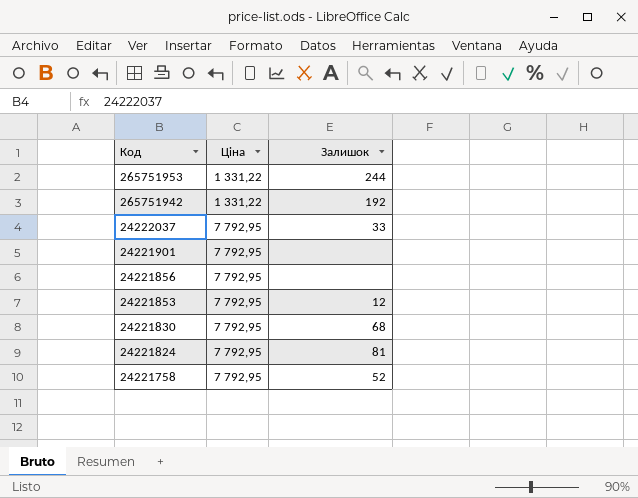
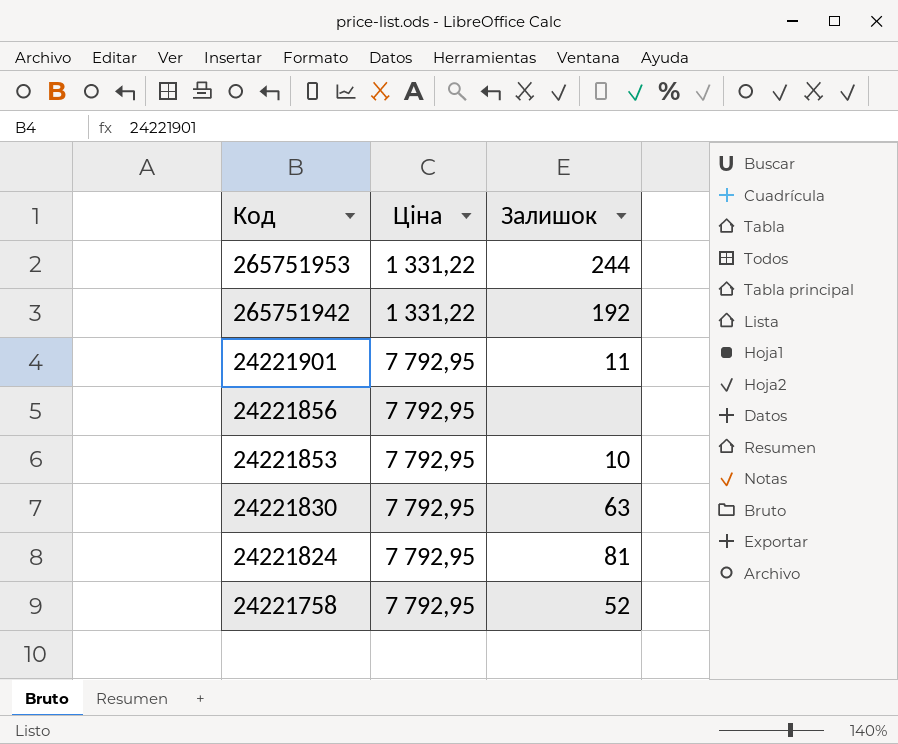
row 24222037: 7 792,95 | 33 -> none
24221901 | Залишок: none -> 11
24221853 | Залишок: 12 -> 10
24221830 | Залишок: 68 -> 63

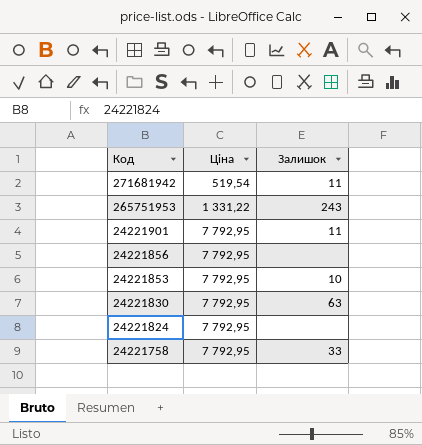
row 265751942: 1 331,22 | 192 -> none
row 271681942: none -> 519,54 | 11
265751953 | Залишок: 244 -> 243
24221824 | Залишок: 81 -> none
24221758 | Залишок: 52 -> 33

